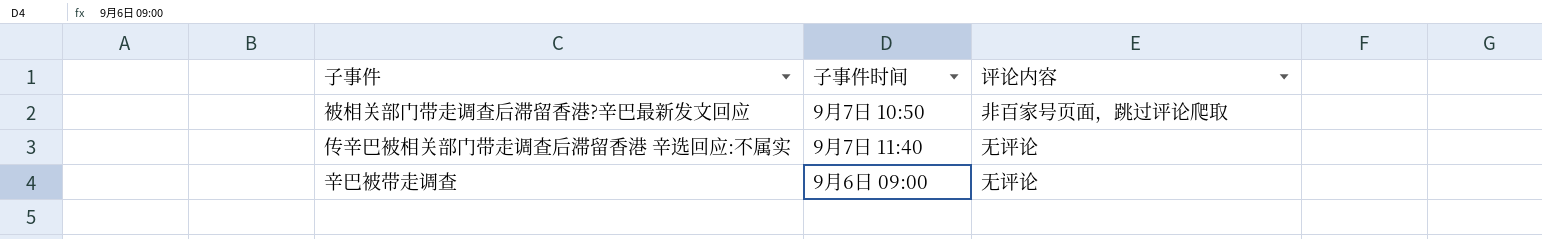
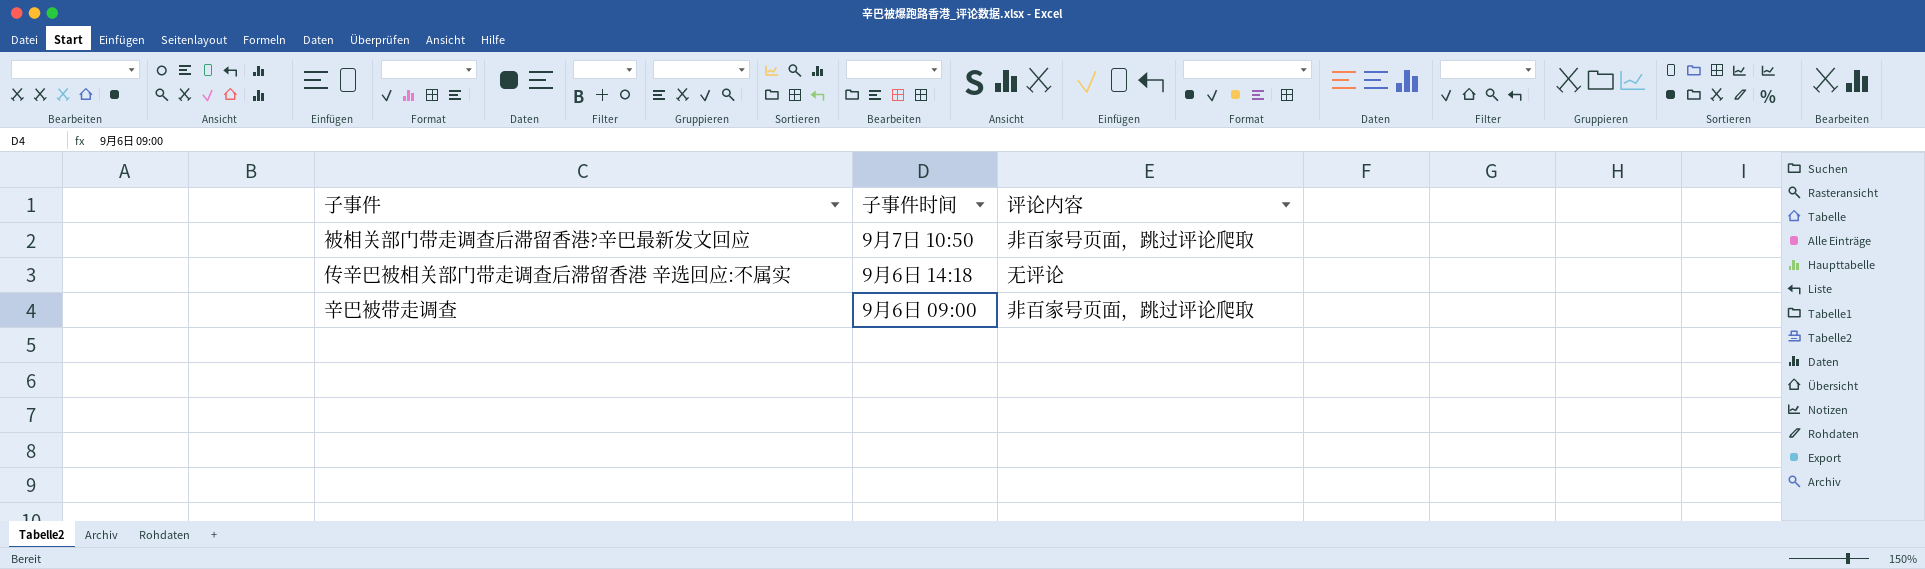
传辛巴被相关部门带走调查后滞留香港 辛选回应:不属实 | 子事件时间: 9月7日 11:40 -> 9月6日 14:18
辛巴被带走调查 | 评论内容: 无评论 -> 非百家号页面，跳过评论爬取

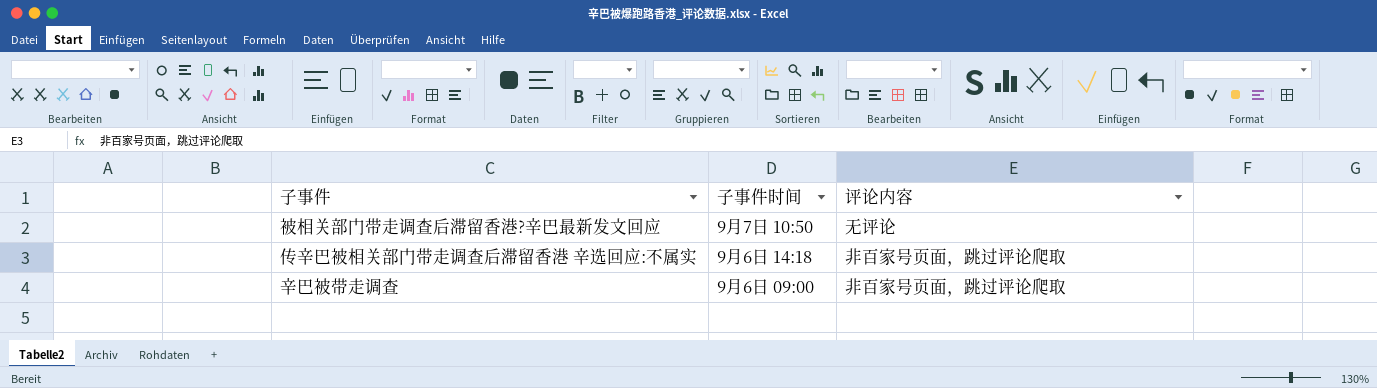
被相关部门带走调查后滞留香港?辛巴最新发文回应 | 评论内容: 非百家号页面，跳过评论爬取 -> 无评论
传辛巴被相关部门带走调查后滞留香港 辛选回应:不属实 | 评论内容: 无评论 -> 非百家号页面，跳过评论爬取

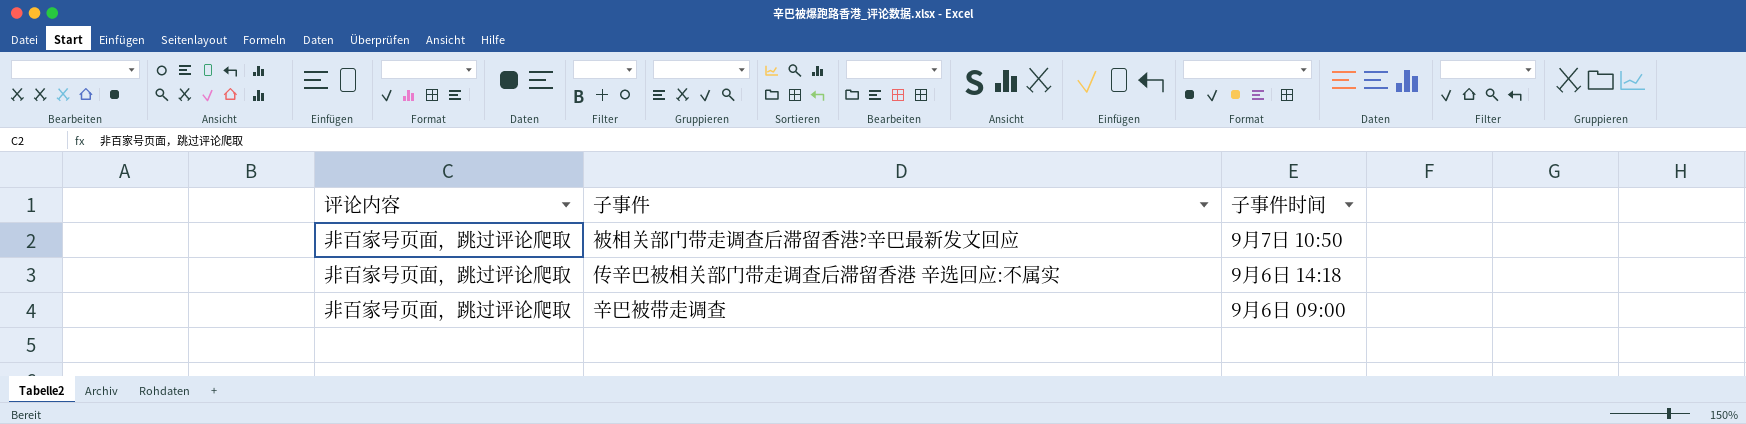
column 评论内容 | position: 3 -> 1
被相关部门带走调查后滞留香港?辛巴最新发文回应 | 评论内容: 无评论 -> 非百家号页面，跳过评论爬取

